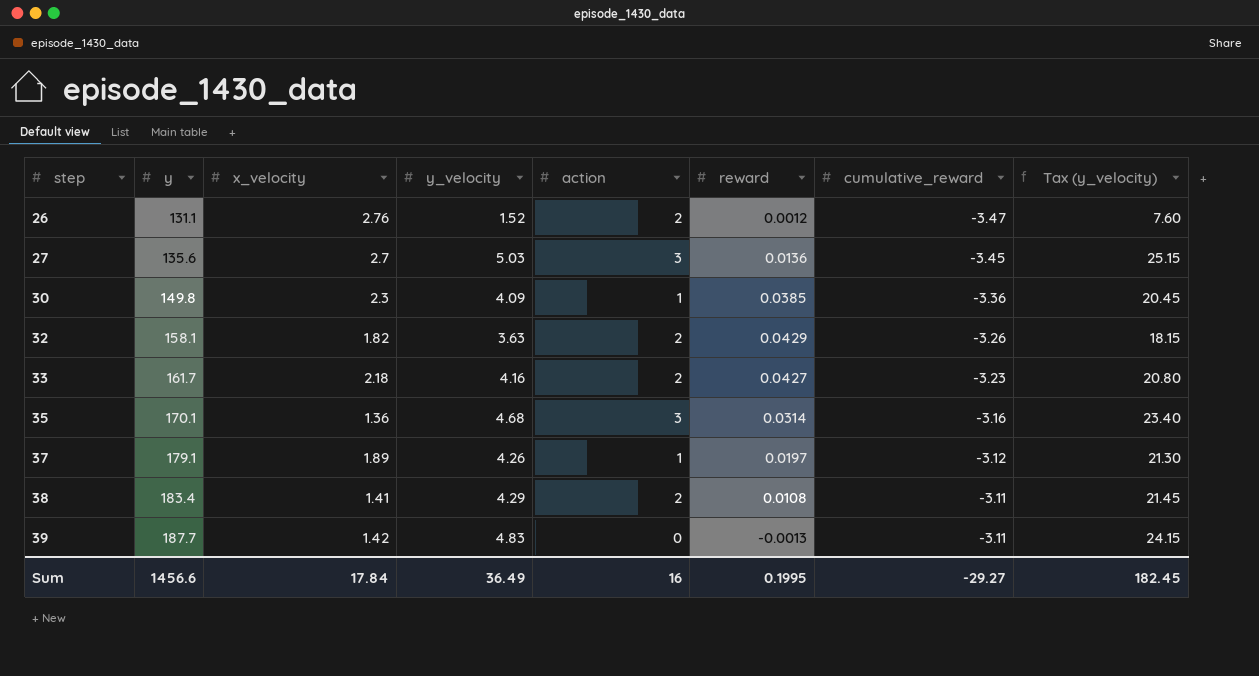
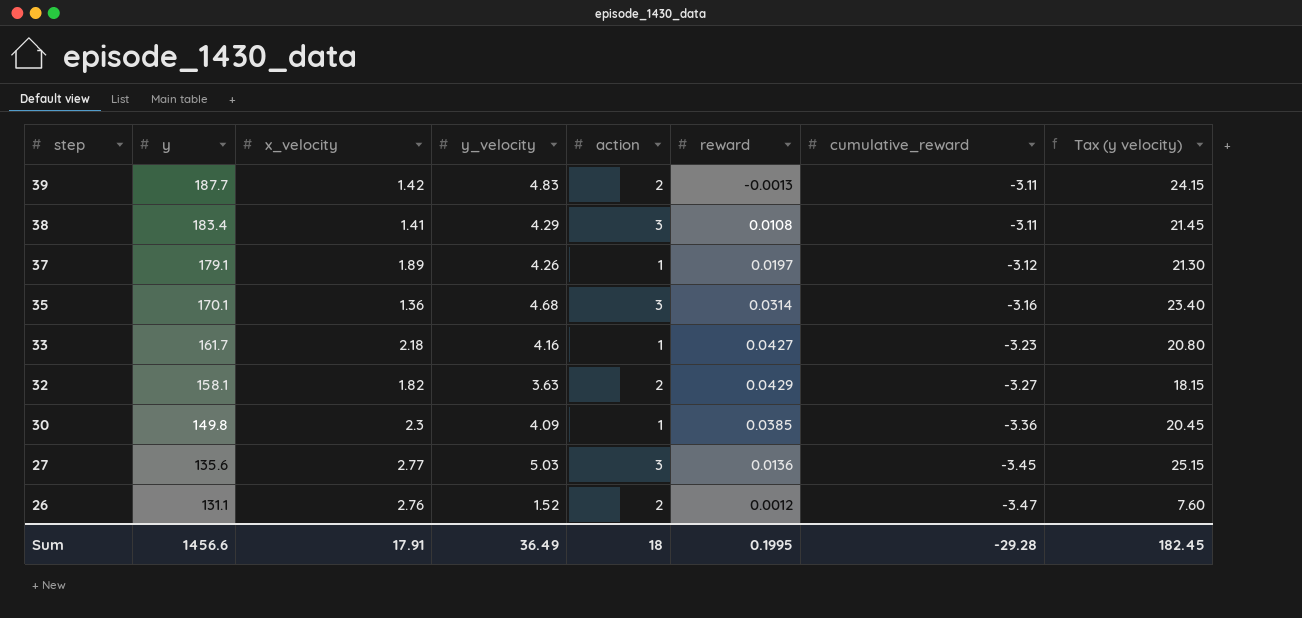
row order: step ascending -> step descending
column name: Tax (y_velocity) -> Tax (y velocity)
39 | action: 0 -> 2
38 | action: 2 -> 3
33 | action: 2 -> 1
32 | cumulative_reward: -3.26 -> -3.27
27 | x_velocity: 2.7 -> 2.77
Sum | x_velocity: 17.84 -> 17.91
Sum | action: 16 -> 18
Sum | cumulative_reward: -29.27 -> -29.28

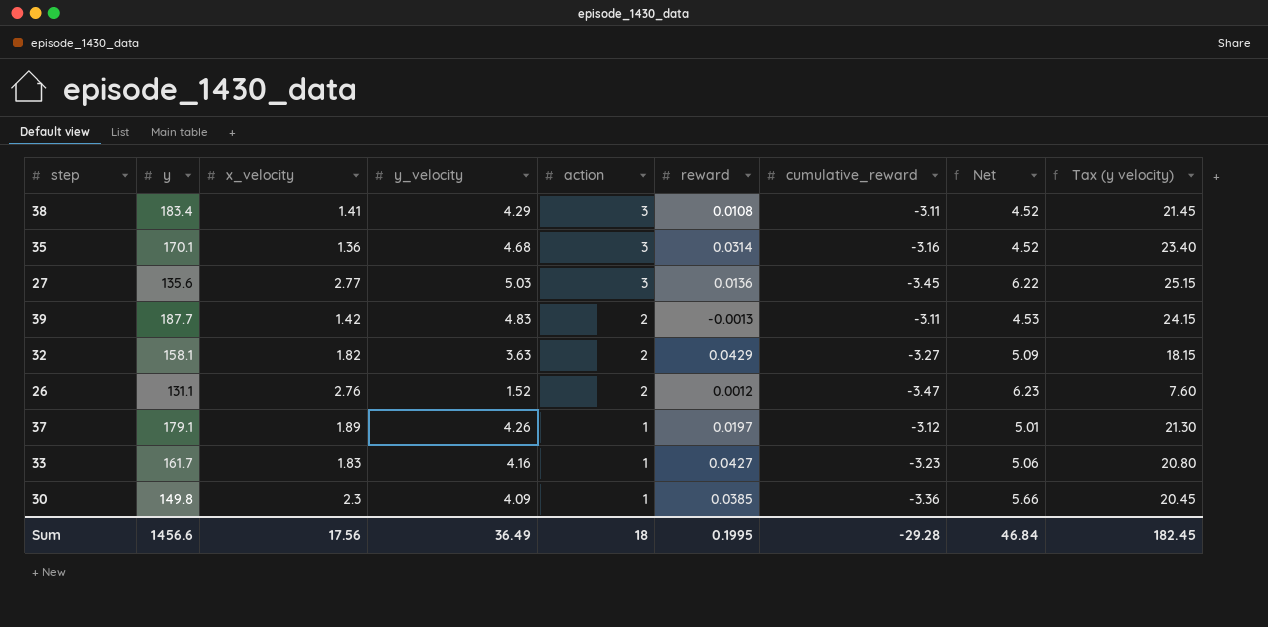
row order: step descending -> action descending
column Net | formula: none -> [x_velocity] - [cumulative_reward]
33 | x_velocity: 2.18 -> 1.83
Sum | x_velocity: 17.91 -> 17.56

